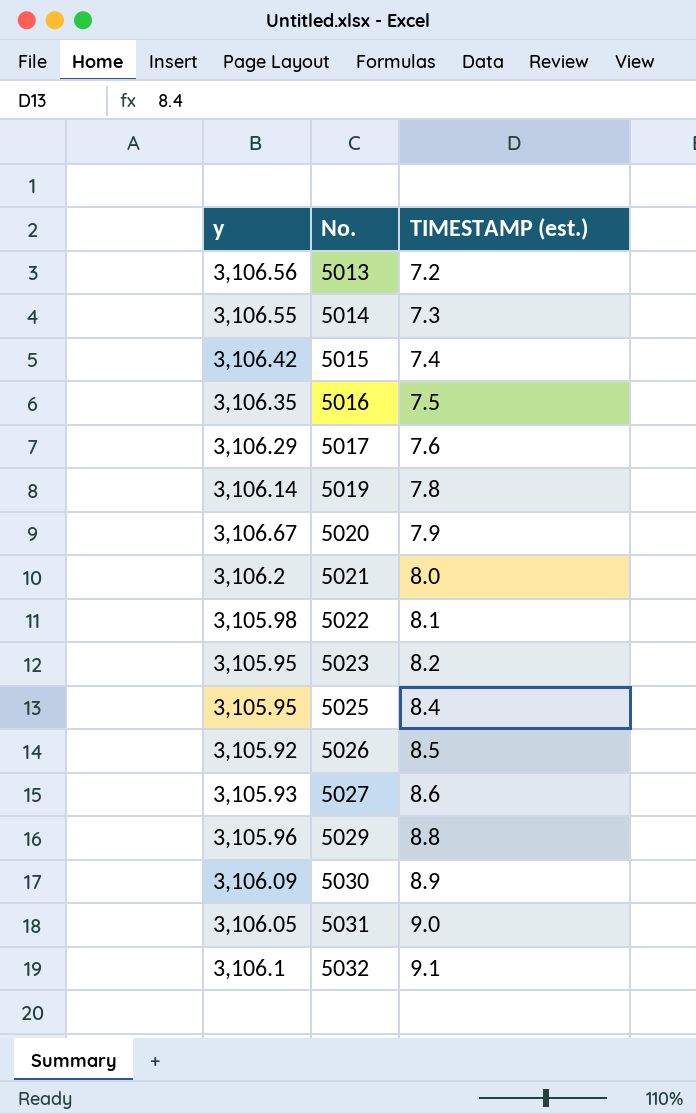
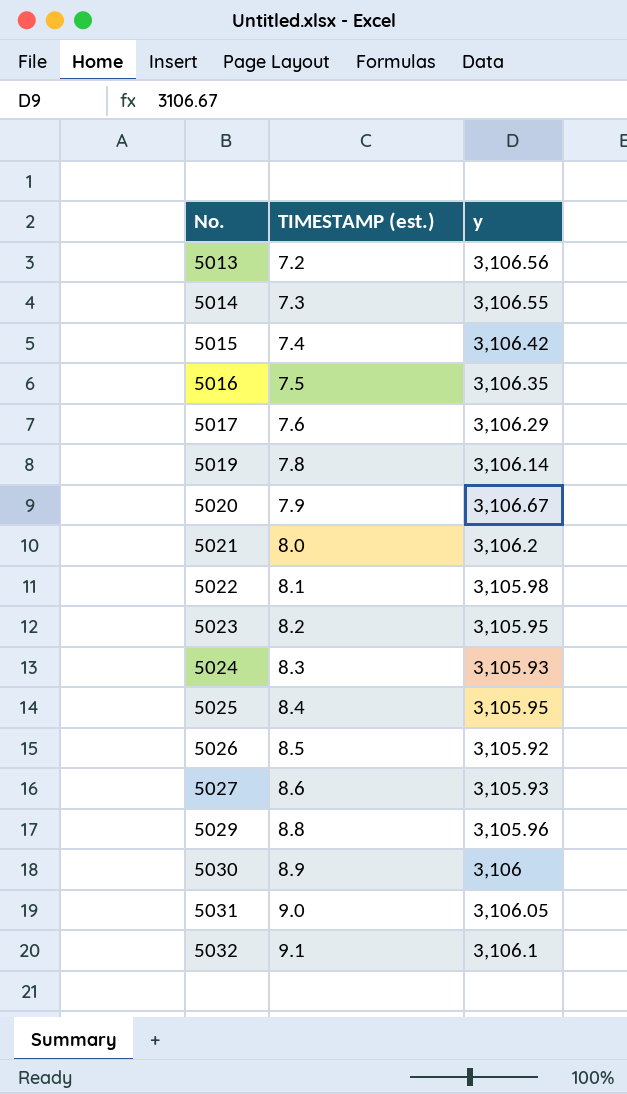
column y | position: 1 -> 3
row 5024: none -> 8.3 | 3,105.93
5030 | y: 3,106.09 -> 3,106

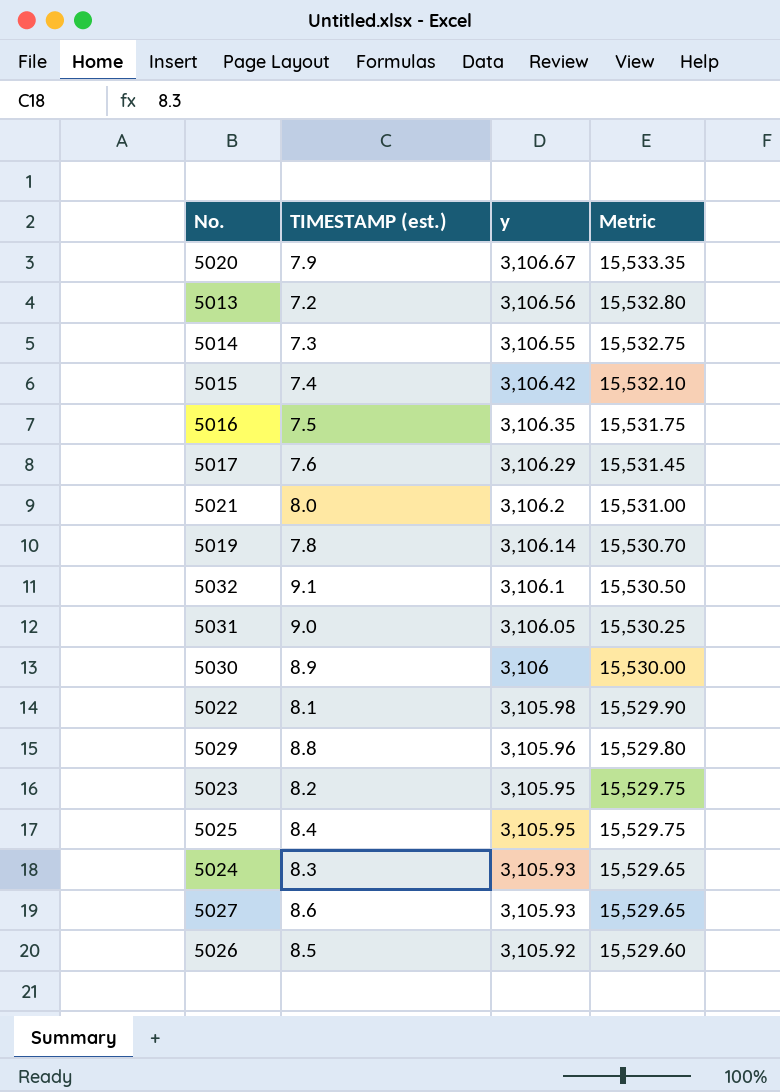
row order: No. ascending -> y descending
column Metric | formula: none -> [y] * 5

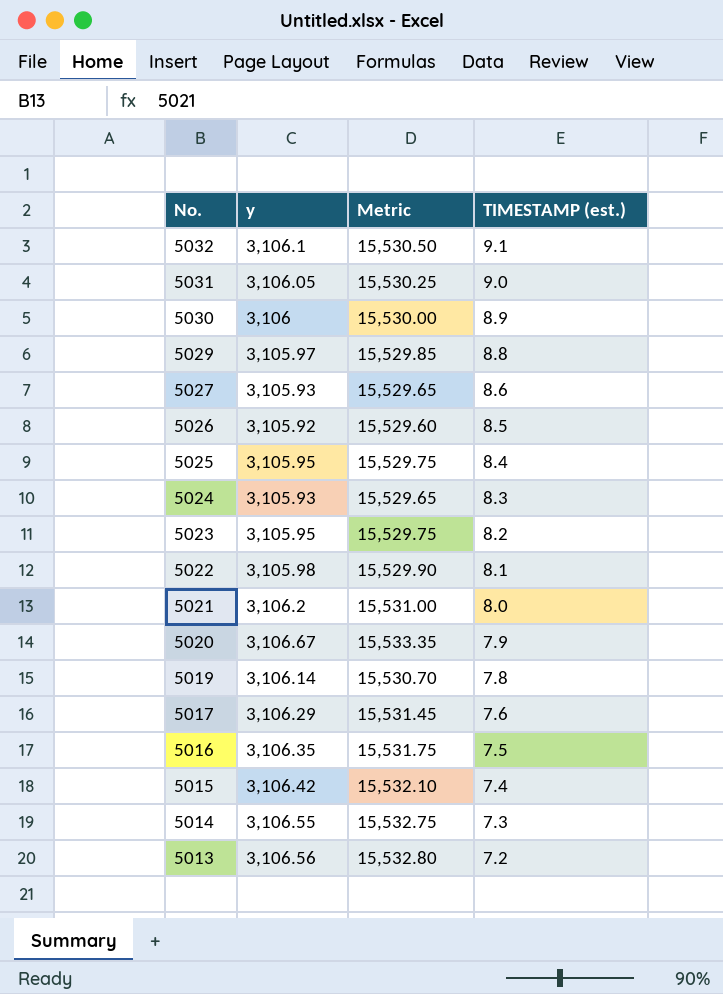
row order: y descending -> No. descending
column TIMESTAMP (est.) | position: 2 -> 4
5029 | y: 3,105.96 -> 3,105.97
5029 | Metric: 15,529.80 -> 15,529.85

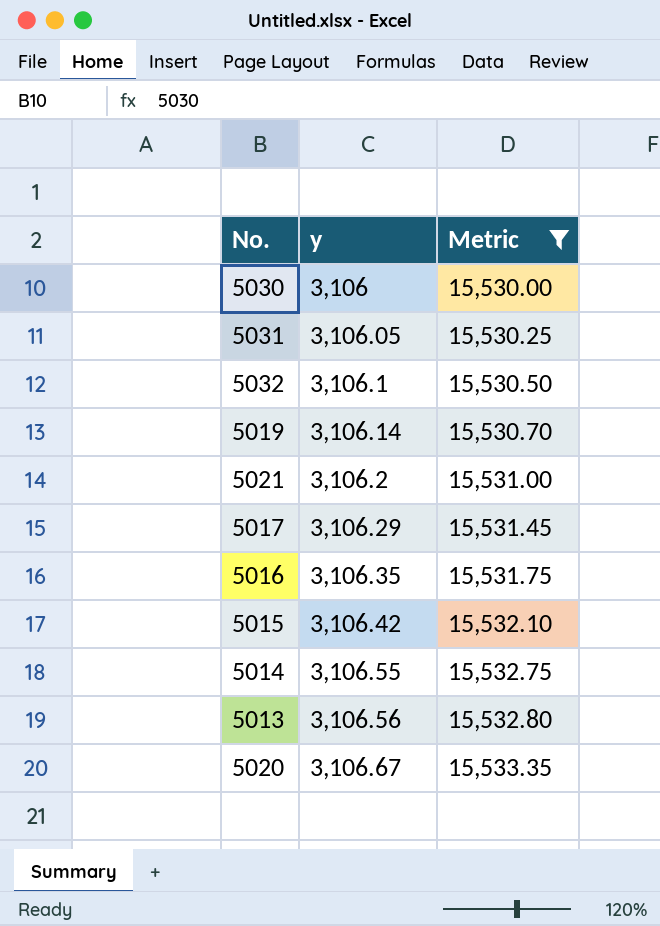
filter: none -> Metric >= 15,530.00
row order: No. descending -> y ascending
column TIMESTAMP (est.) | position: 4 -> none

